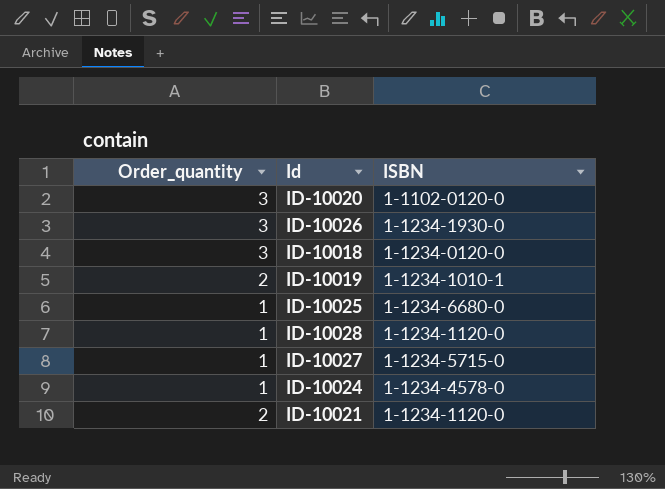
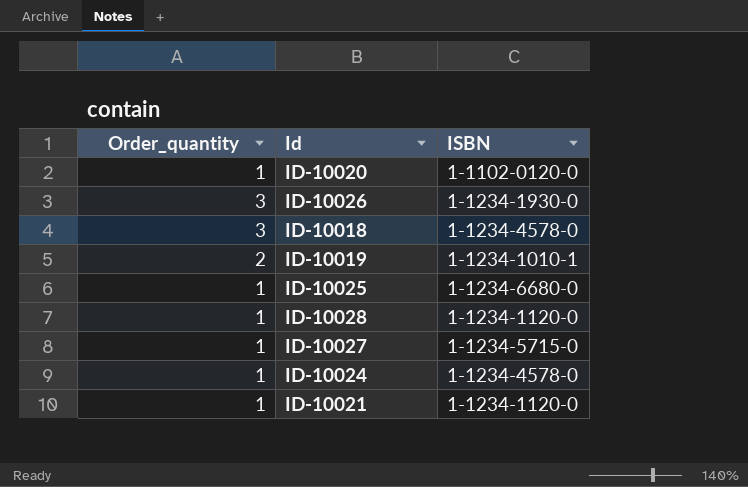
ID-10020 | Order_quantity: 3 -> 1
ID-10018 | ISBN: 1-1234-0120-0 -> 1-1234-4578-0
ID-10021 | Order_quantity: 2 -> 1

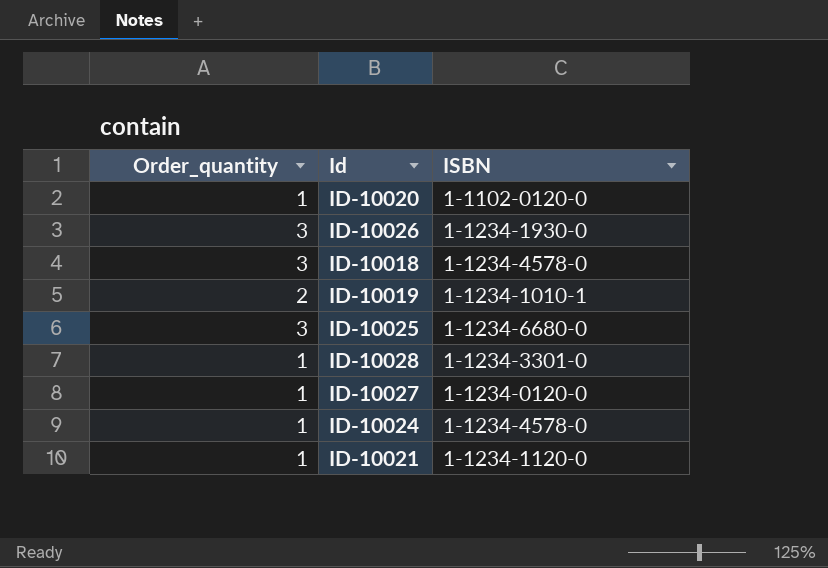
ID-10025 | Order_quantity: 1 -> 3
ID-10028 | ISBN: 1-1234-1120-0 -> 1-1234-3301-0
ID-10027 | ISBN: 1-1234-5715-0 -> 1-1234-0120-0

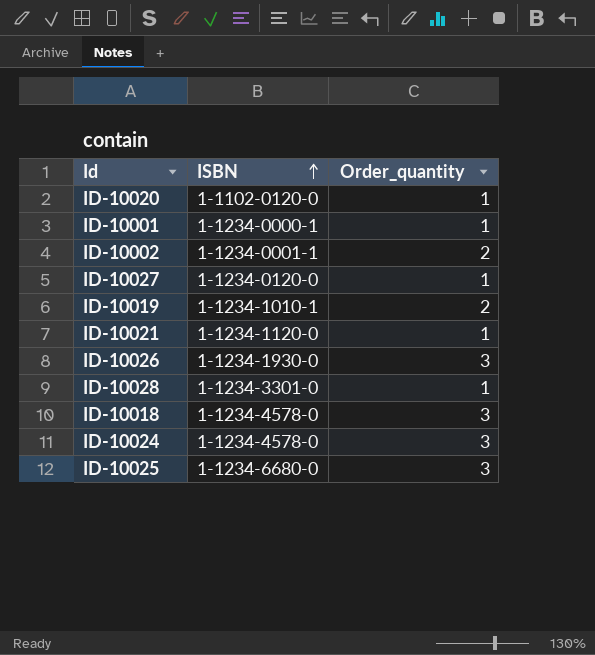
row order: none -> ISBN ascending
column Order_quantity | position: 1 -> 3
row ID-10001: none -> 1-1234-0000-1 | 1
row ID-10002: none -> 1-1234-0001-1 | 2
ID-10024 | Order_quantity: 1 -> 3

